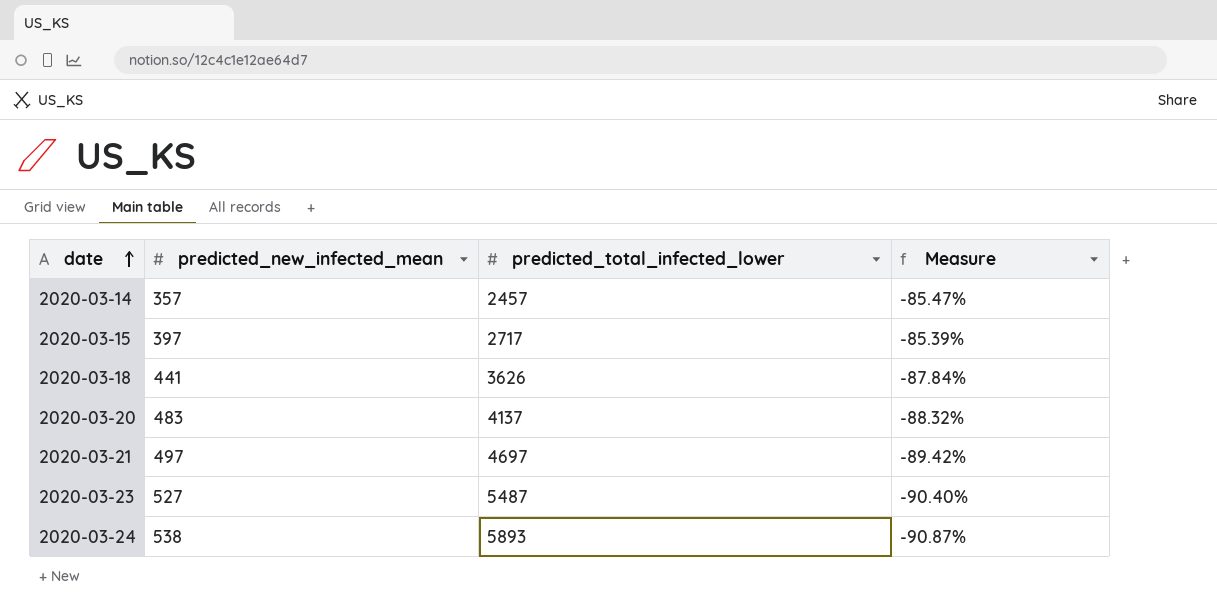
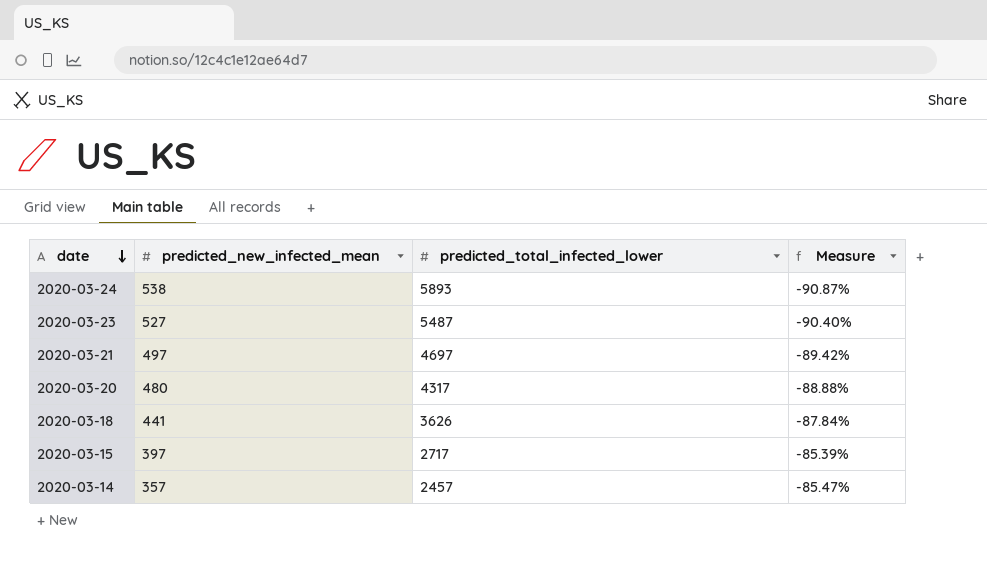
row order: date ascending -> date descending
2020-03-20 | predicted_new_infected_mean: 483 -> 480
2020-03-20 | predicted_total_infected_lower: 4137 -> 4317
2020-03-20 | Measure: -88.32% -> -88.88%

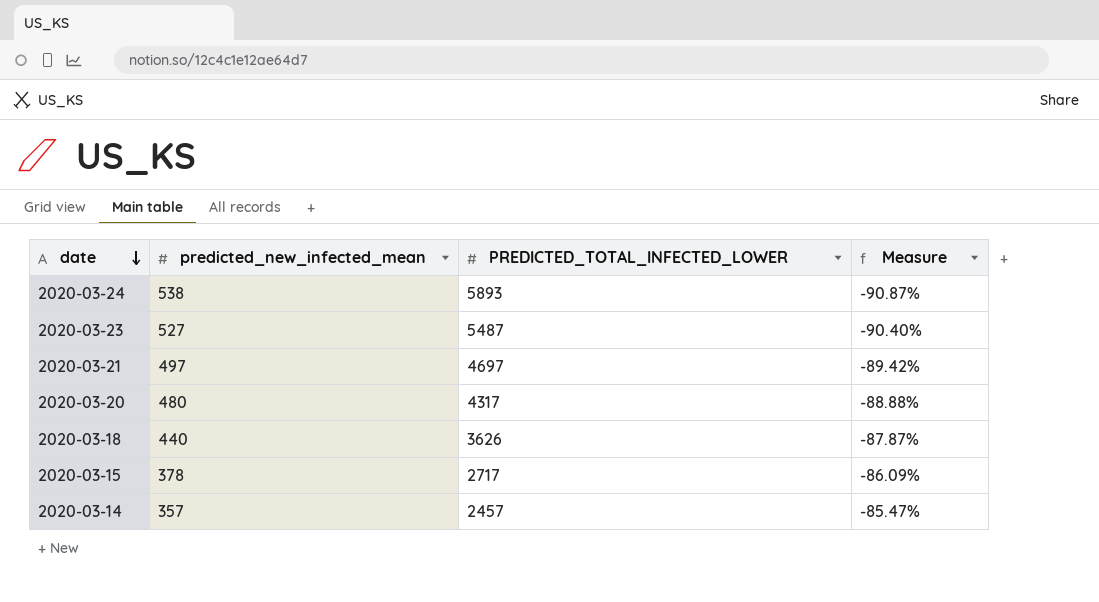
column name: predicted_total_infected_lower -> PREDICTED_TOTAL_INFECTED_LOWER
2020-03-18 | predicted_new_infected_mean: 441 -> 440
2020-03-18 | Measure: -87.84% -> -87.87%
2020-03-15 | predicted_new_infected_mean: 397 -> 378
2020-03-15 | Measure: -85.39% -> -86.09%

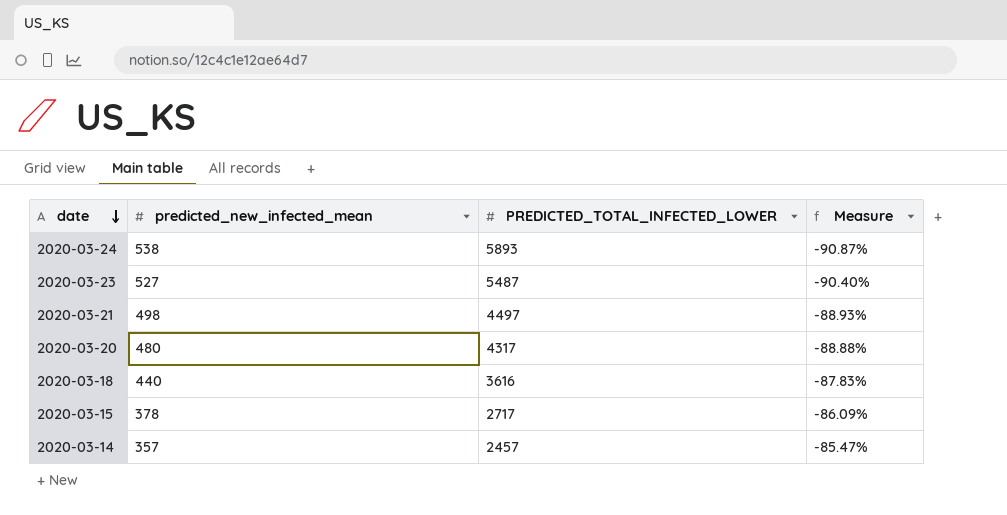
2020-03-21 | predicted_new_infected_mean: 497 -> 498
2020-03-21 | PREDICTED_TOTAL_INFECTED_LOWER: 4697 -> 4497
2020-03-21 | Measure: -89.42% -> -88.93%
2020-03-18 | PREDICTED_TOTAL_INFECTED_LOWER: 3626 -> 3616
2020-03-18 | Measure: -87.87% -> -87.83%

